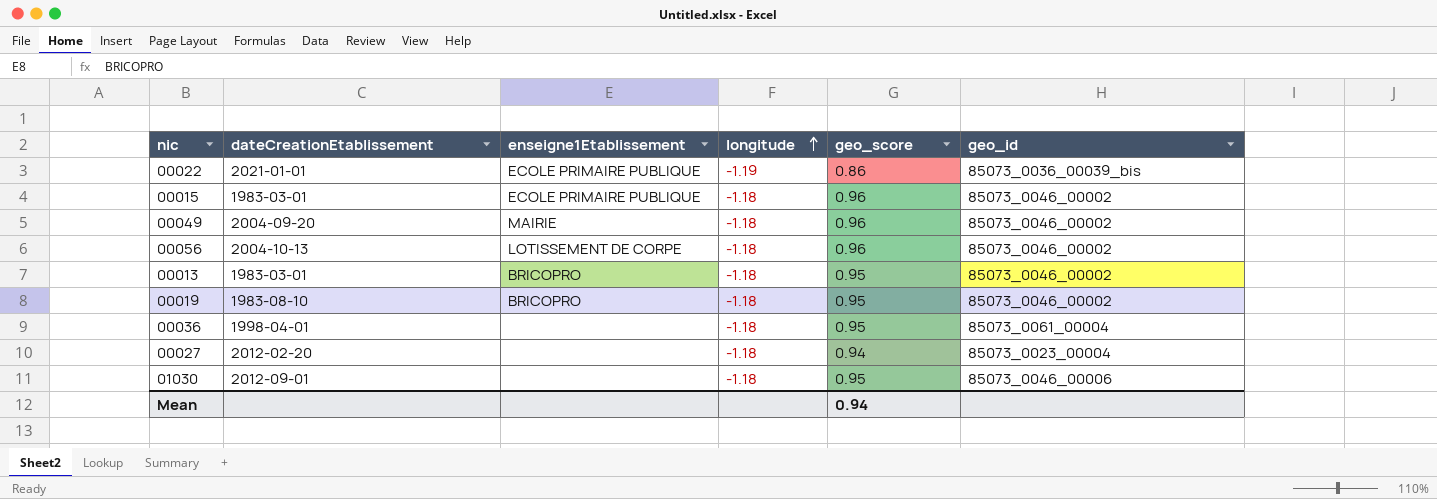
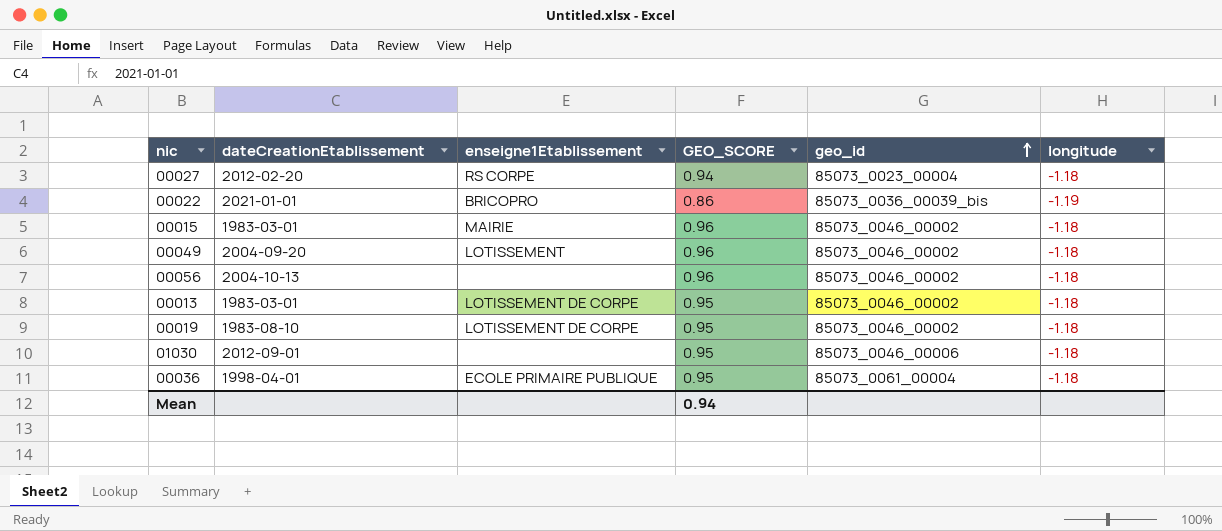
row order: longitude ascending -> geo_id ascending
column name: geo_score -> GEO_SCORE
column longitude | position: 4 -> 6
00027 | enseigne1Etablissement: none -> RS CORPE
00022 | enseigne1Etablissement: ECOLE PRIMAIRE PUBLIQUE -> BRICOPRO
00015 | enseigne1Etablissement: ECOLE PRIMAIRE PUBLIQUE -> MAIRIE
00049 | enseigne1Etablissement: MAIRIE -> LOTISSEMENT
00056 | enseigne1Etablissement: LOTISSEMENT DE CORPE -> none
00013 | enseigne1Etablissement: BRICOPRO -> LOTISSEMENT DE CORPE
00019 | enseigne1Etablissement: BRICOPRO -> LOTISSEMENT DE CORPE
00036 | enseigne1Etablissement: none -> ECOLE PRIMAIRE PUBLIQUE

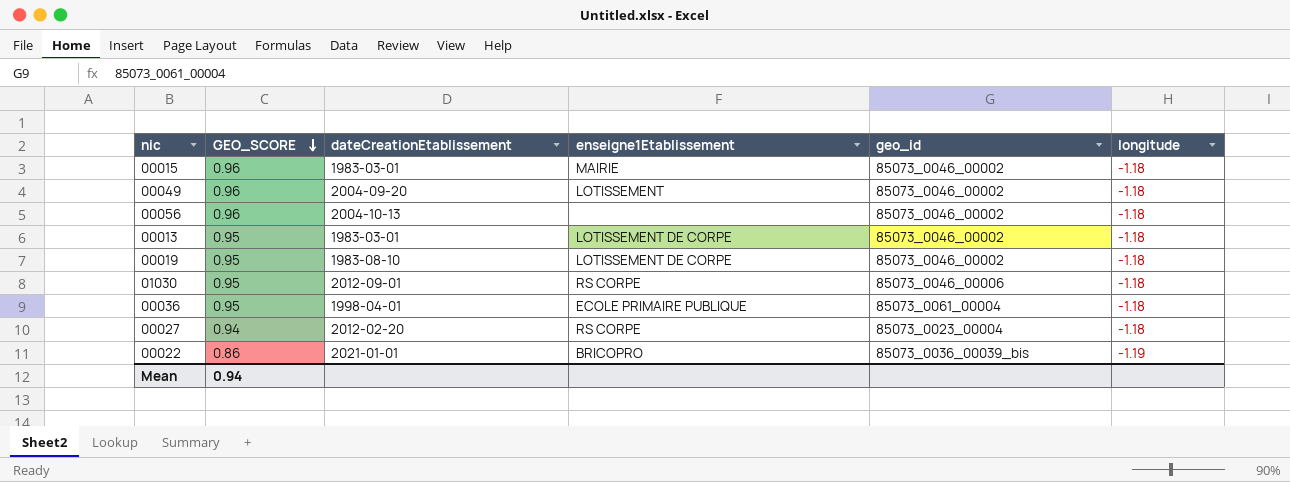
row order: geo_id ascending -> GEO_SCORE descending
column GEO_SCORE | position: 4 -> 2
01030 | enseigne1Etablissement: none -> RS CORPE

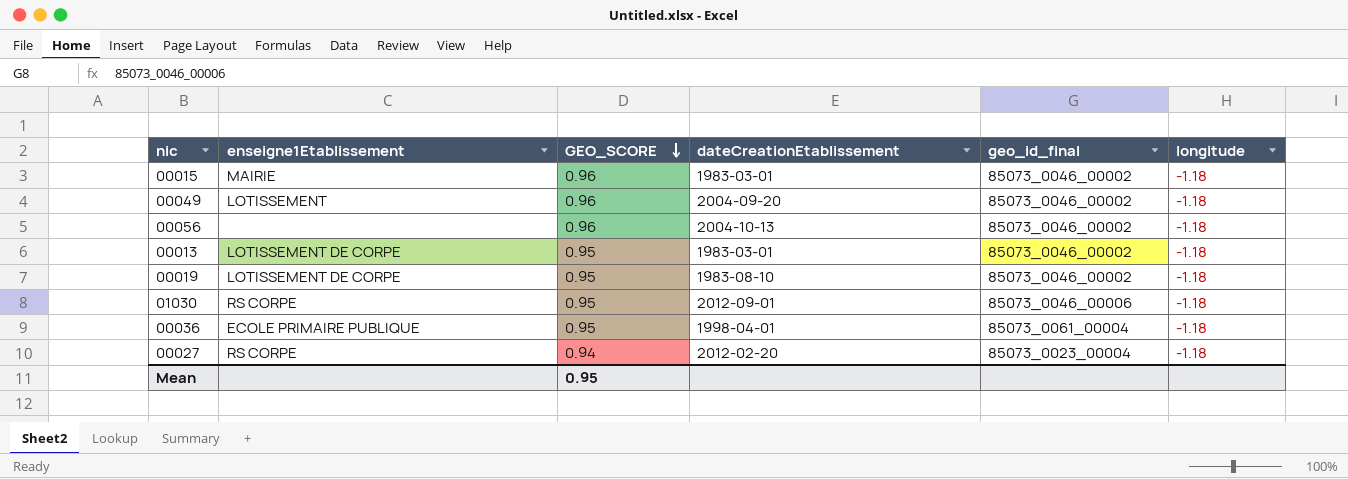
column enseigne1Etablissement | position: 4 -> 2
column name: geo_id -> geo_id_final
row 00022: 0.86 | 2021-01-01 | BRICOPRO | 85073_0036_00039_bis | -1.19 -> none
Mean | GEO_SCORE: 0.94 -> 0.95

